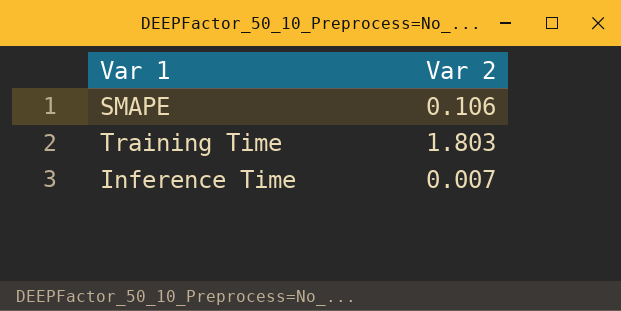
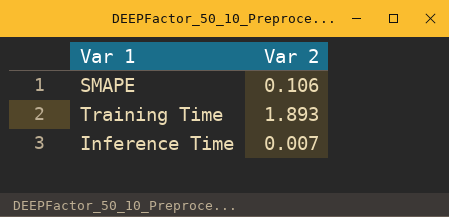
Training Time | Var 2: 1.803 -> 1.893

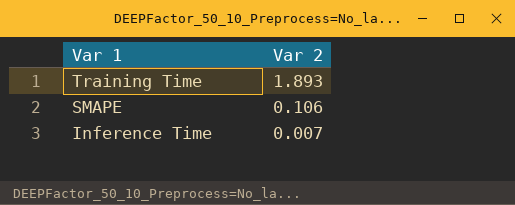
row order: none -> Var 1 descending

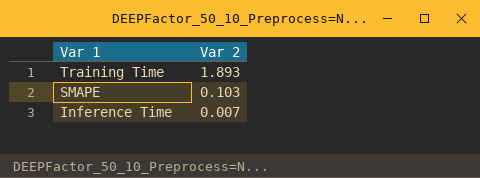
SMAPE | Var 2: 0.106 -> 0.103

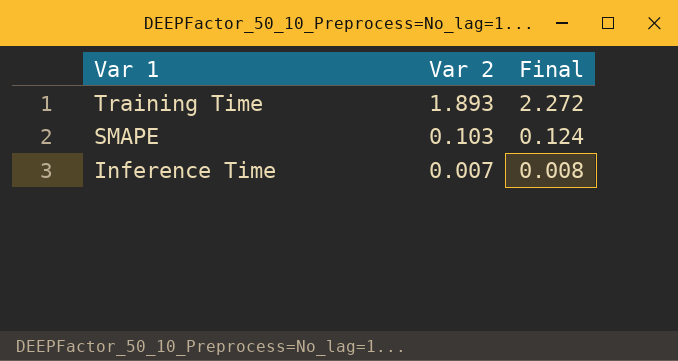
column Final | formula: none -> [Var 2] * 1.2

